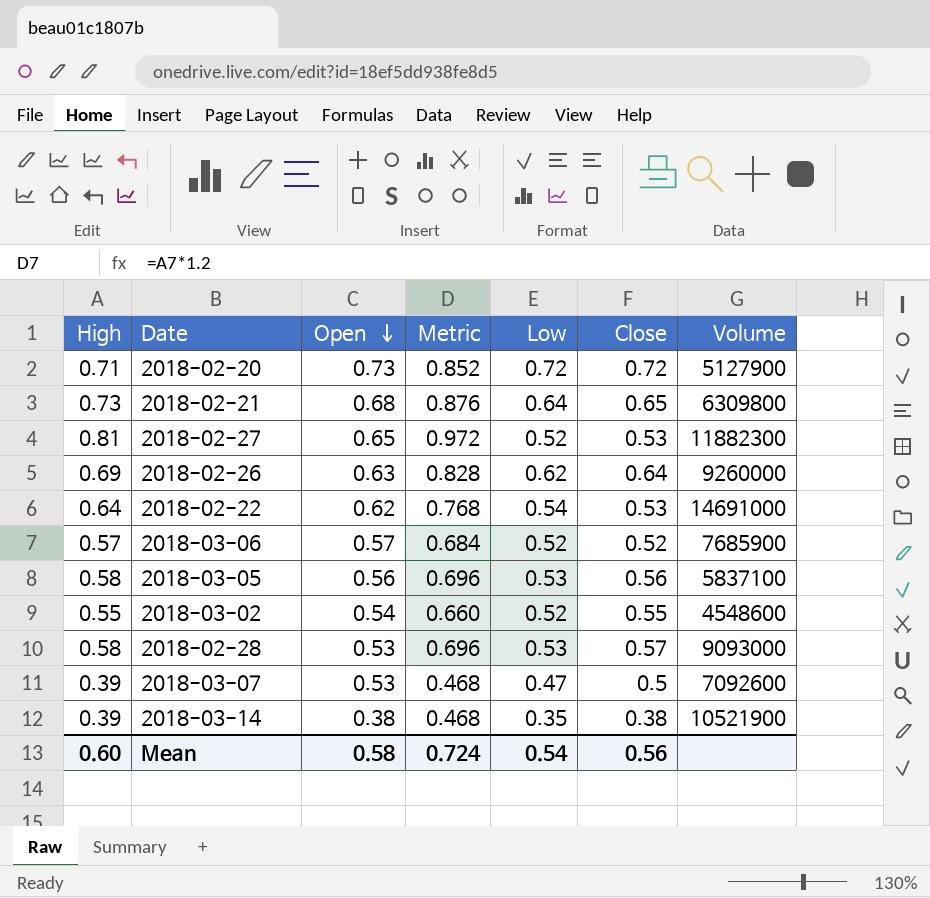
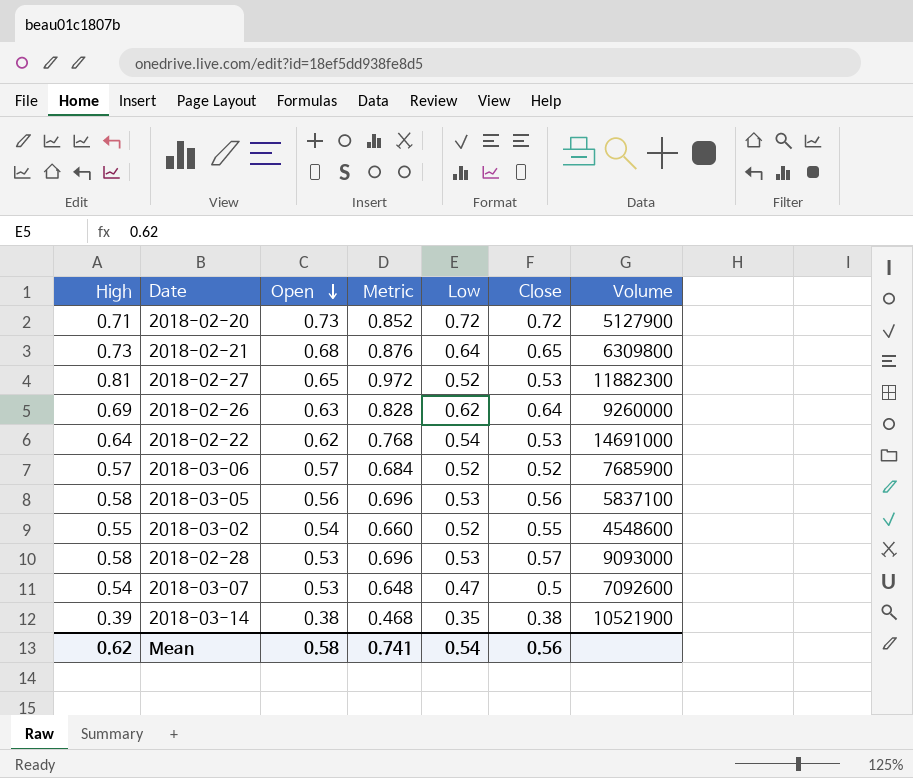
2018-03-07 | High: 0.39 -> 0.54
2018-03-07 | Metric: 0.468 -> 0.648
Mean | High: 0.60 -> 0.62
Mean | Metric: 0.724 -> 0.741

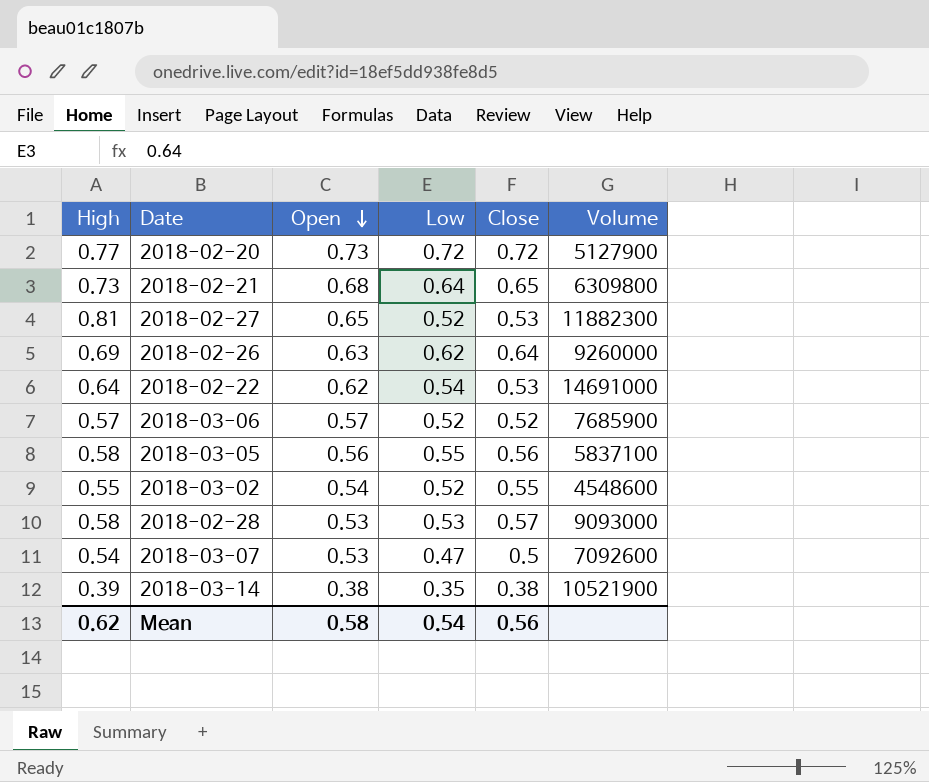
column Metric | formula: [High] * 1.2 -> none
2018-02-20 | High: 0.71 -> 0.77
2018-03-05 | Low: 0.53 -> 0.55

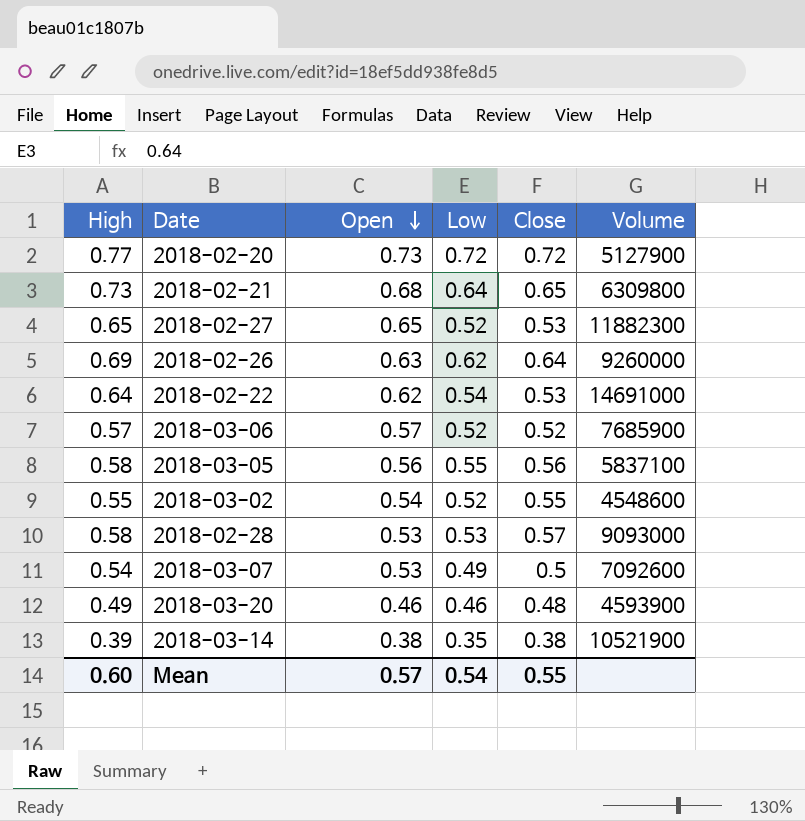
2018-02-27 | High: 0.81 -> 0.65
2018-03-07 | Low: 0.47 -> 0.49
row 2018-03-20: none -> 0.49 | 0.46 | 0.46 | 0.48 | 4593900
Mean | High: 0.62 -> 0.60
Mean | Open: 0.58 -> 0.57
Mean | Close: 0.56 -> 0.55

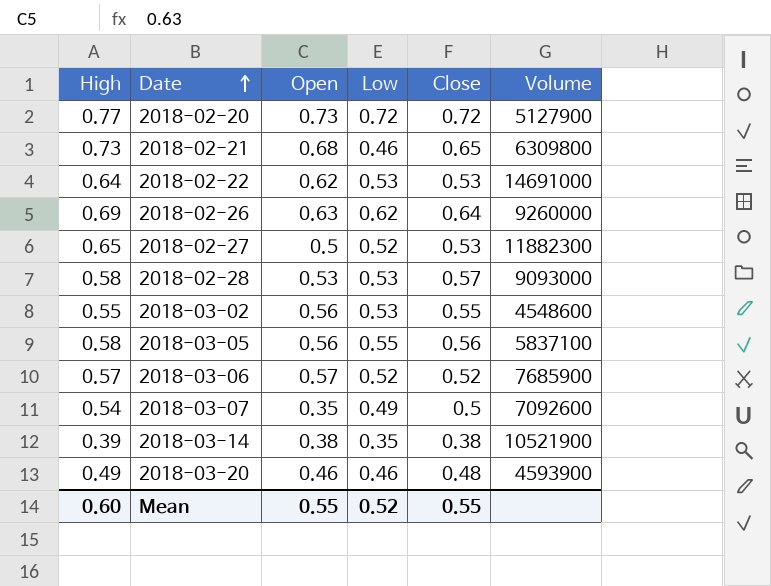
row order: Open descending -> Date ascending
2018-02-21 | Low: 0.64 -> 0.46
2018-02-22 | Low: 0.54 -> 0.53
2018-02-27 | Open: 0.65 -> 0.5
2018-03-02 | Open: 0.54 -> 0.56
2018-03-02 | Low: 0.52 -> 0.53
2018-03-07 | Open: 0.53 -> 0.35
Mean | Open: 0.57 -> 0.55
Mean | Low: 0.54 -> 0.52

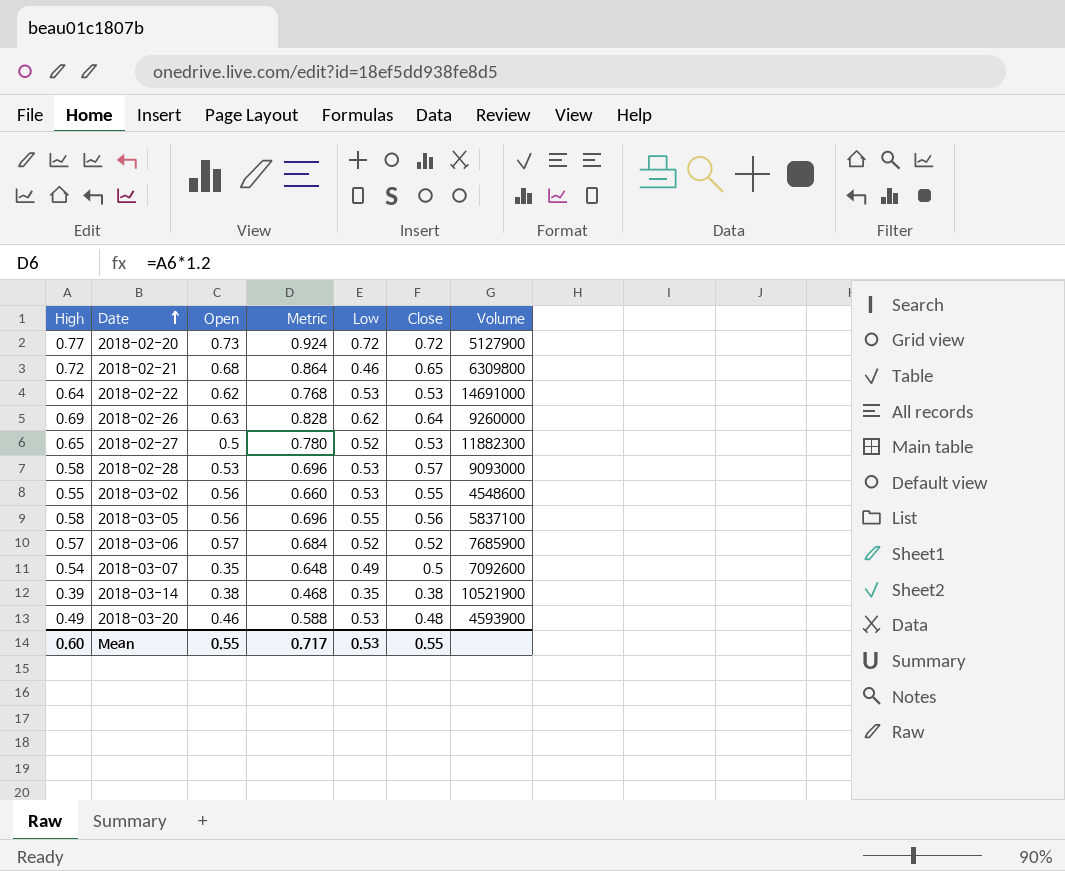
column Metric | formula: none -> [High] * 1.2
2018-02-21 | High: 0.73 -> 0.72
2018-03-20 | Low: 0.46 -> 0.53
Mean | Low: 0.52 -> 0.53

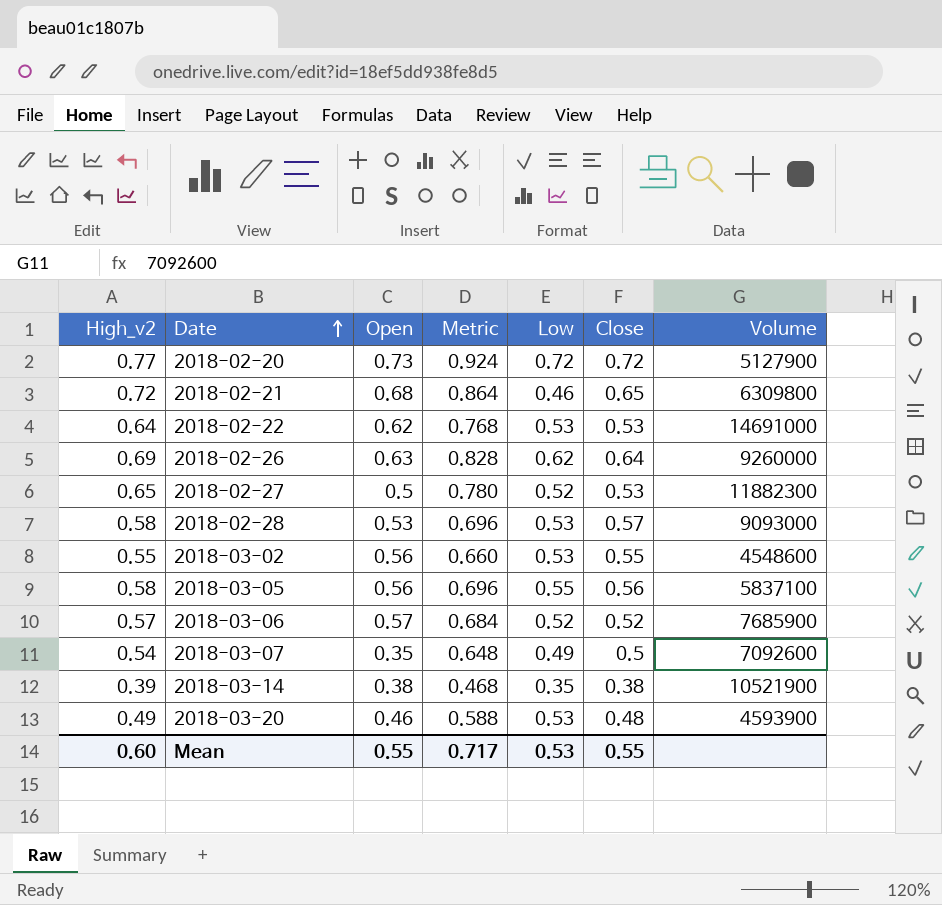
column name: High -> High_v2

